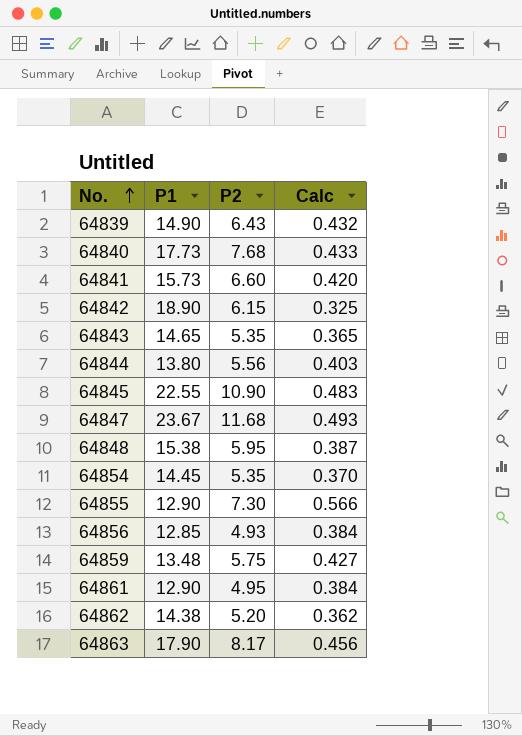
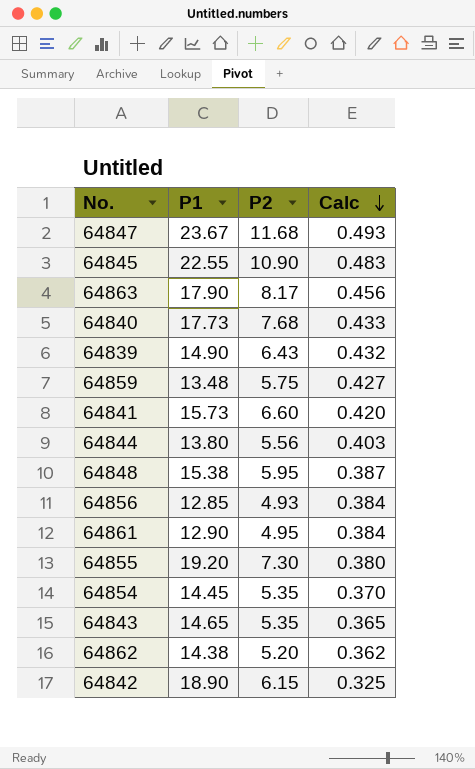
row order: No. ascending -> Calc descending
64855 | P1: 12.90 -> 19.20
64855 | Calc: 0.566 -> 0.380

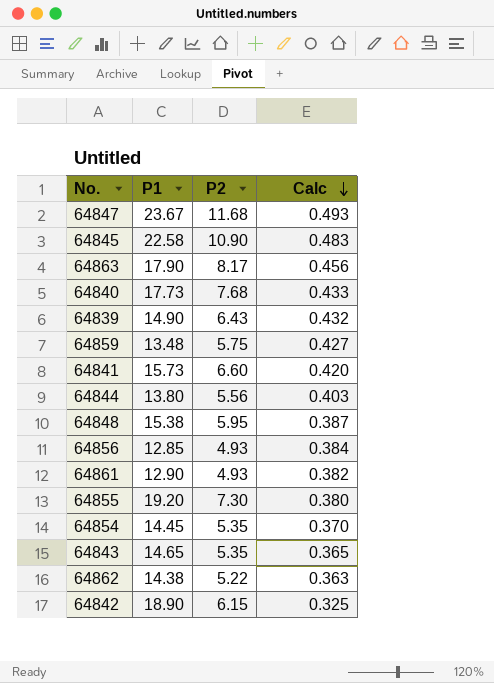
64845 | P1: 22.55 -> 22.58
64861 | P2: 4.95 -> 4.93
64861 | Calc: 0.384 -> 0.382
64862 | P2: 5.20 -> 5.22
64862 | Calc: 0.362 -> 0.363

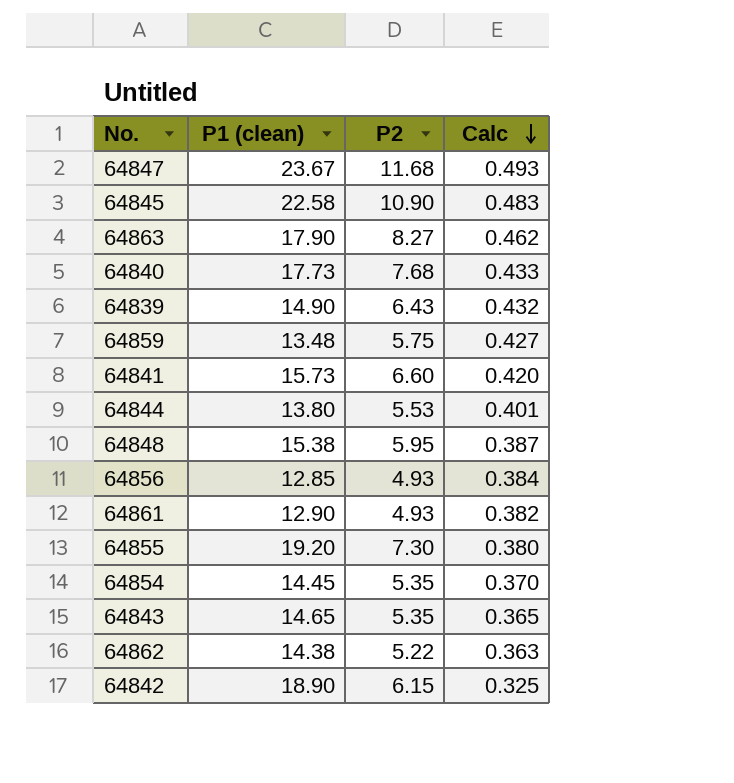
column name: P1 -> P1 (clean)
64863 | P2: 8.17 -> 8.27
64863 | Calc: 0.456 -> 0.462
64844 | P2: 5.56 -> 5.53
64844 | Calc: 0.403 -> 0.401

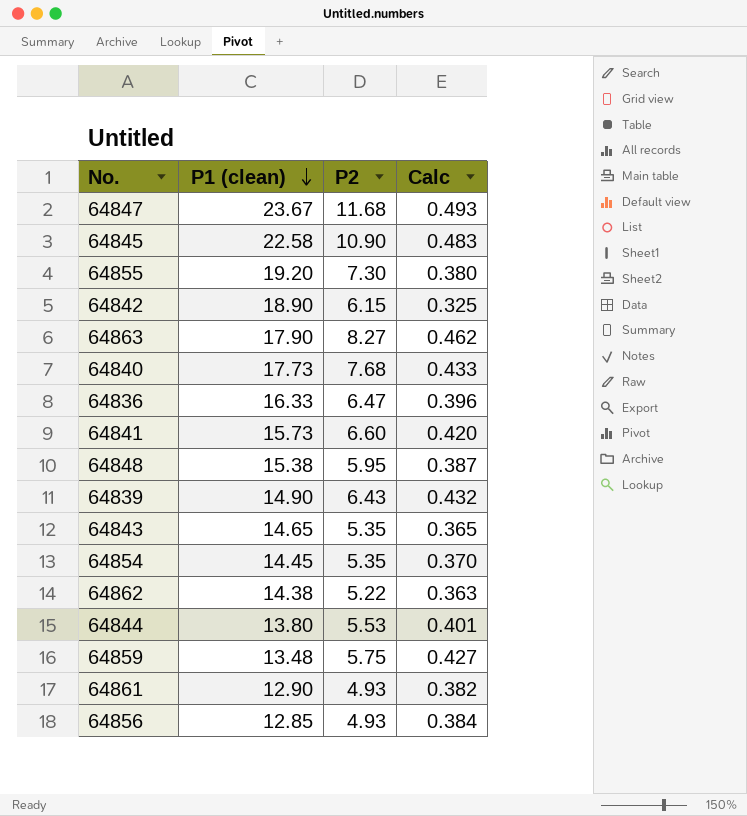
row order: Calc descending -> P1 (clean) descending
row 64836: none -> 16.33 | 6.47 | 0.396

